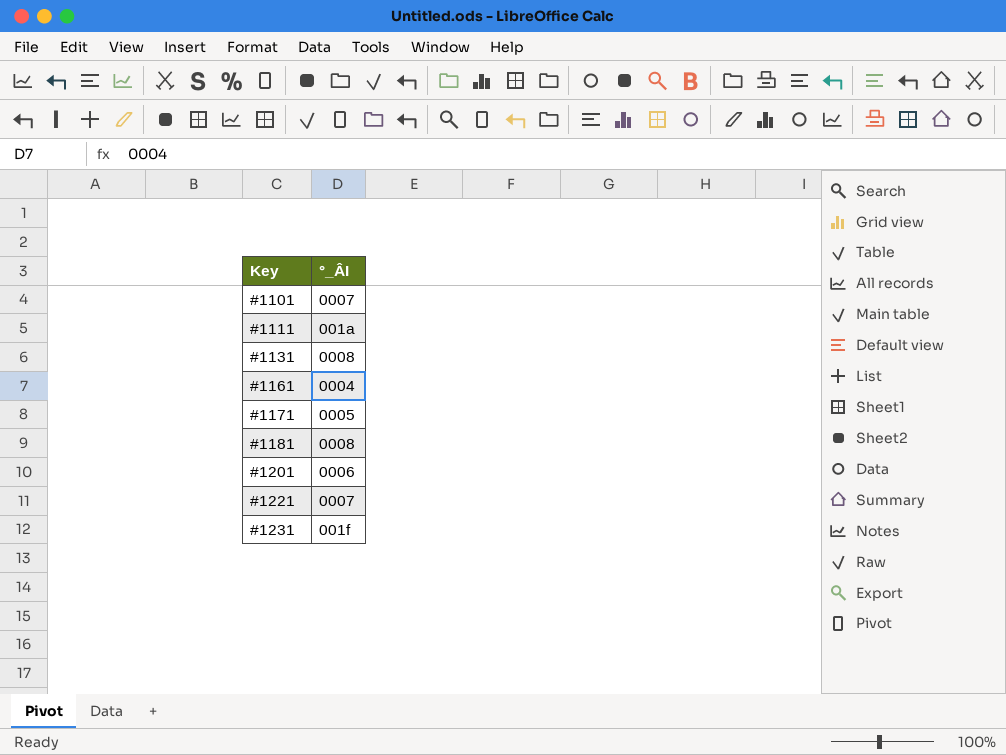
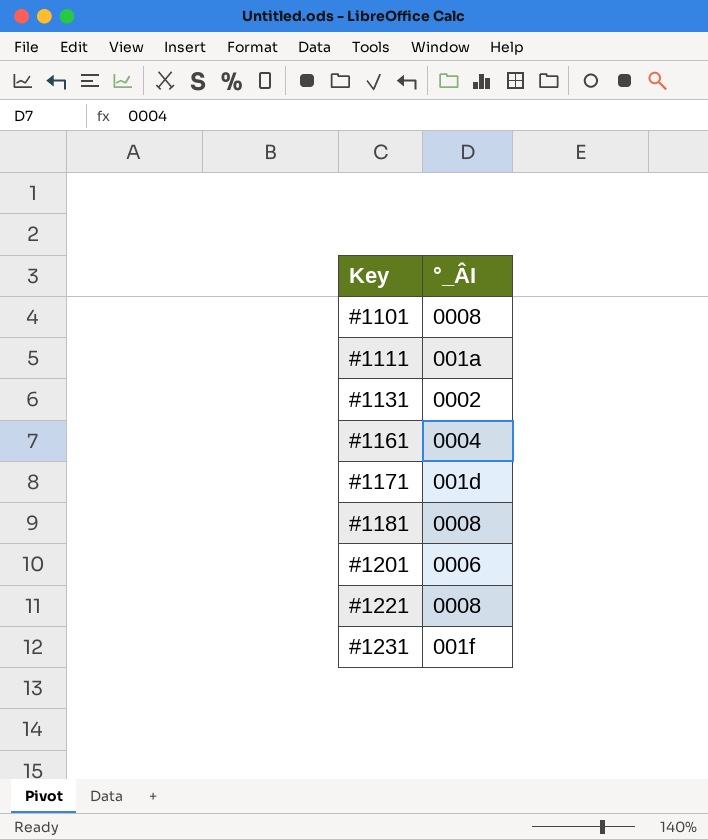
#1101 | °_ÂI: 0007 -> 0008
#1131 | °_ÂI: 0008 -> 0002
#1171 | °_ÂI: 0005 -> 001d
#1221 | °_ÂI: 0007 -> 0008

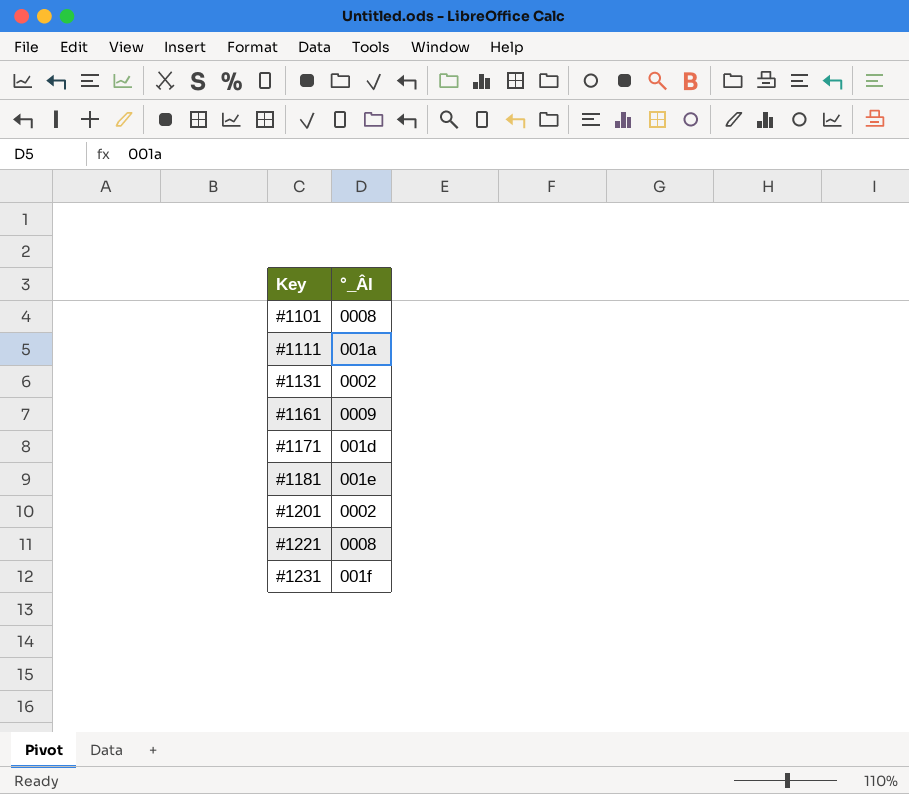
#1161 | °_ÂI: 0004 -> 0009
#1181 | °_ÂI: 0008 -> 001e
#1201 | °_ÂI: 0006 -> 0002

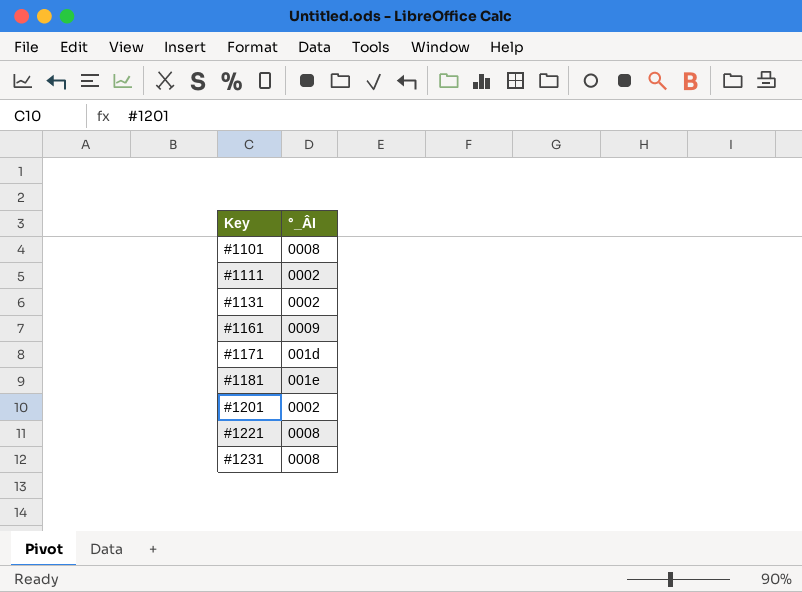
#1111 | °_ÂI: 001a -> 0002
#1231 | °_ÂI: 001f -> 0008

